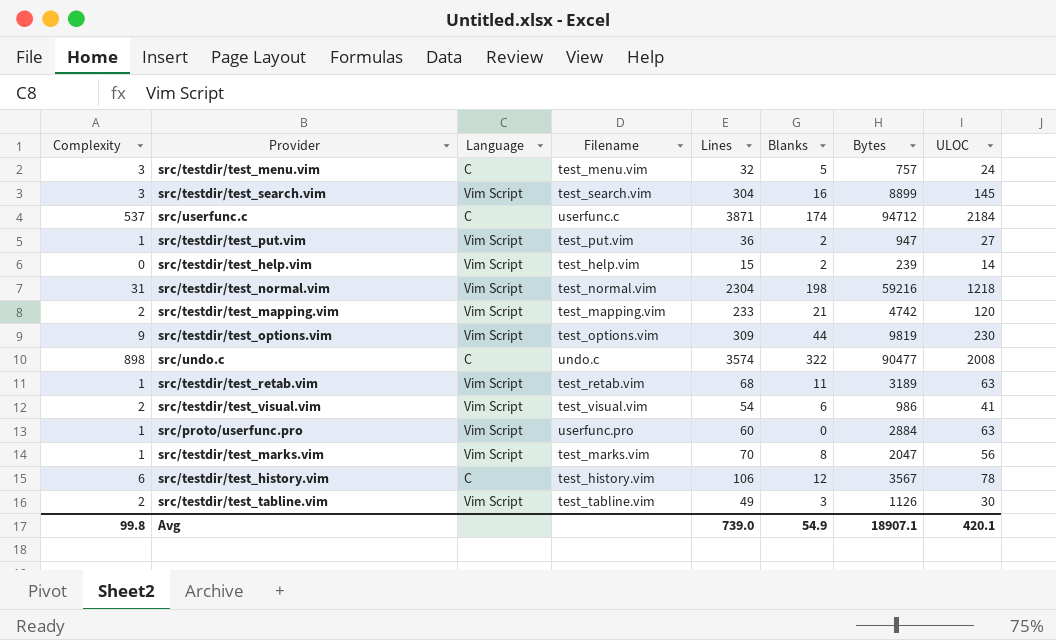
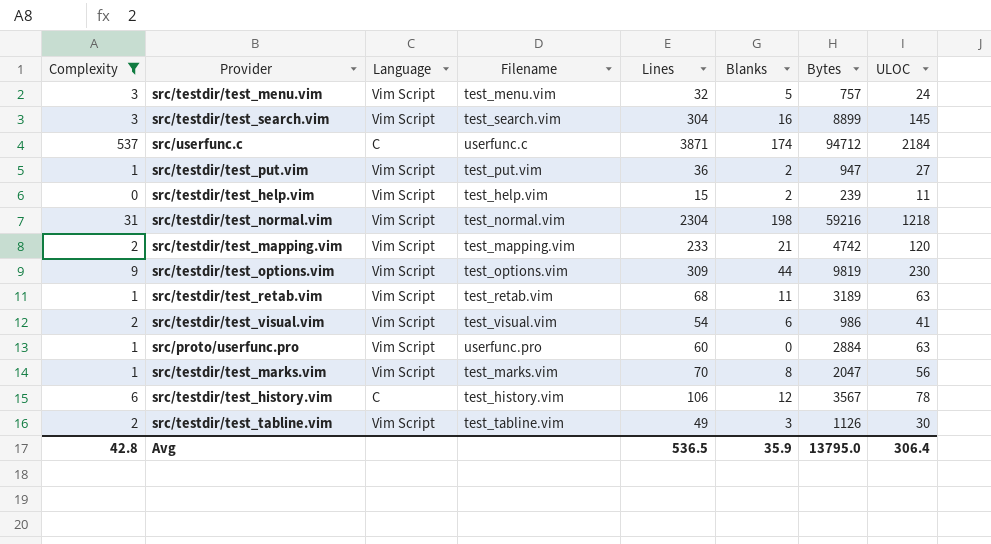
filter: none -> Complexity != 898
src/testdir/test_menu.vim | Language: C -> Vim Script
src/testdir/test_help.vim | ULOC: 14 -> 11
Avg | Complexity: 99.8 -> 42.8
Avg | Lines: 739.0 -> 536.5
Avg | Blanks: 54.9 -> 35.9
Avg | Bytes: 18907.1 -> 13795.0
Avg | ULOC: 420.1 -> 306.4

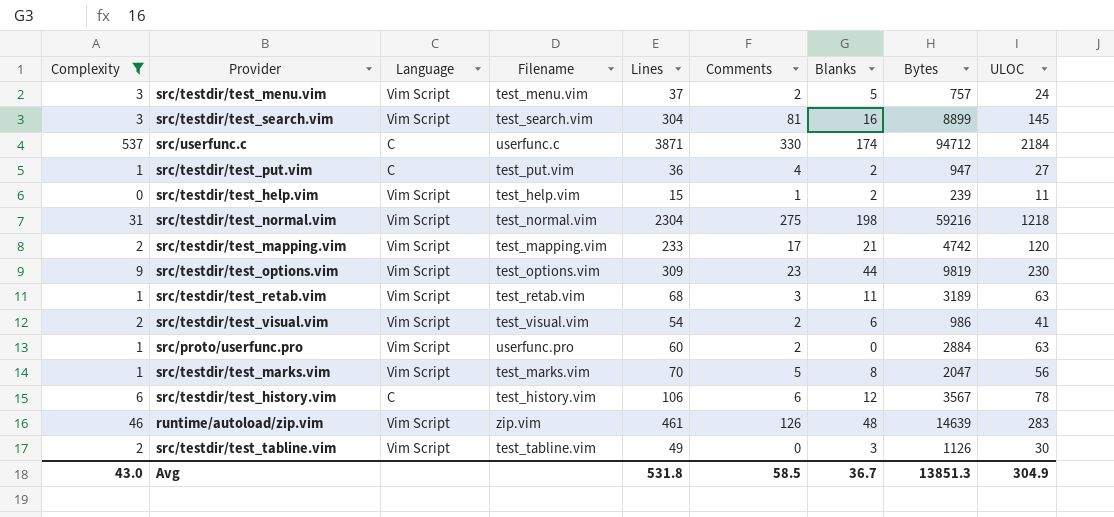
column Comments | position: none -> 6
src/testdir/test_menu.vim | Lines: 32 -> 37
src/testdir/test_put.vim | Language: Vim Script -> C
row runtime/autoload/zip.vim: none -> 46 | Vim Script | zip.vim | 461 | 126 | 48 | 14639 | 283
Avg | Complexity: 42.8 -> 43.0
Avg | Lines: 536.5 -> 531.8
Avg | Blanks: 35.9 -> 36.7
Avg | Bytes: 13795.0 -> 13851.3
Avg | ULOC: 306.4 -> 304.9

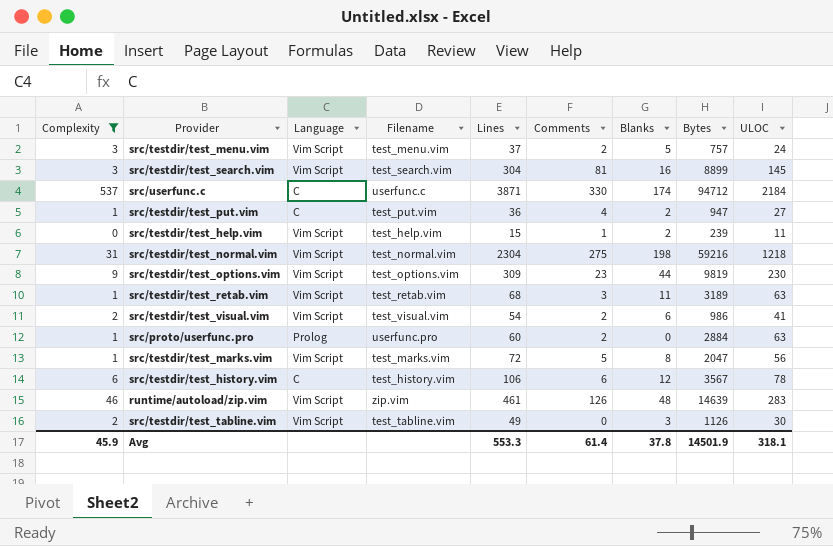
row src/testdir/test_mapping.vim: 2 | Vim Script | test_mapping.vim | 233 | 17 | 21 | 4742 | 120 -> none
src/proto/userfunc.pro | Language: Vim Script -> Prolog
src/testdir/test_marks.vim | Lines: 70 -> 72
Avg | Complexity: 43.0 -> 45.9
Avg | Lines: 531.8 -> 553.3
Avg | Comments: 58.5 -> 61.4
Avg | Blanks: 36.7 -> 37.8
Avg | Bytes: 13851.3 -> 14501.9
Avg | ULOC: 304.9 -> 318.1

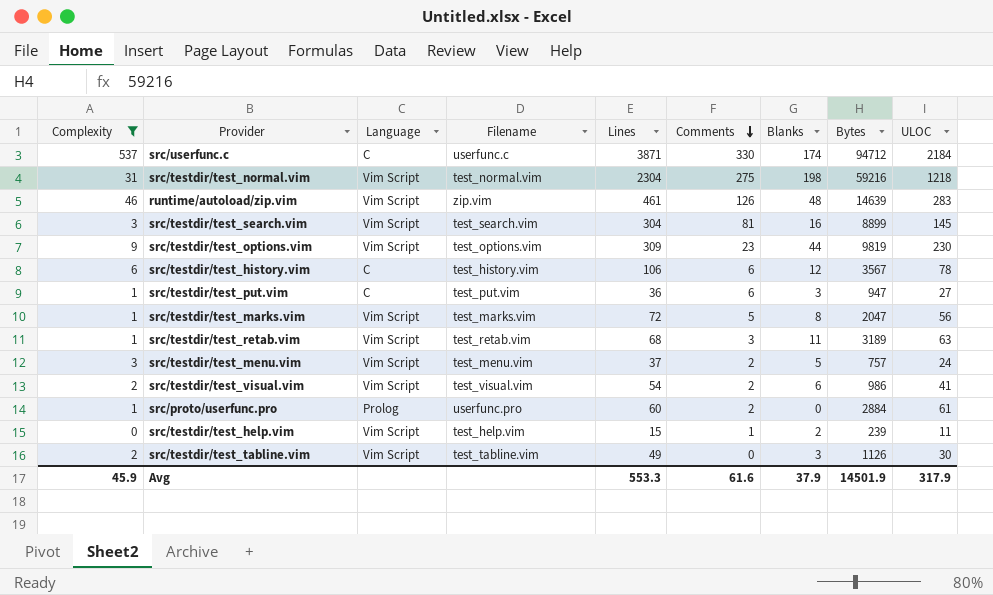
row order: none -> Comments descending
src/testdir/test_put.vim | Comments: 4 -> 6
src/testdir/test_put.vim | Blanks: 2 -> 3
src/proto/userfunc.pro | ULOC: 63 -> 61
Avg | Comments: 61.4 -> 61.6
Avg | Blanks: 37.8 -> 37.9
Avg | ULOC: 318.1 -> 317.9

